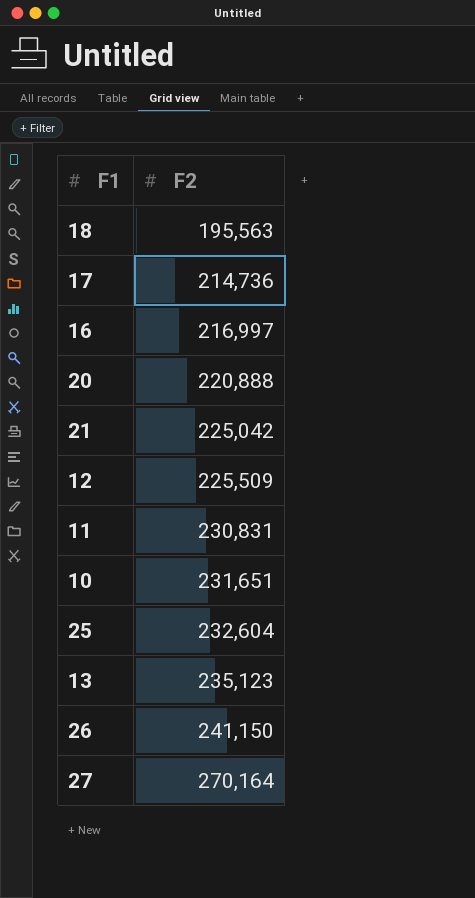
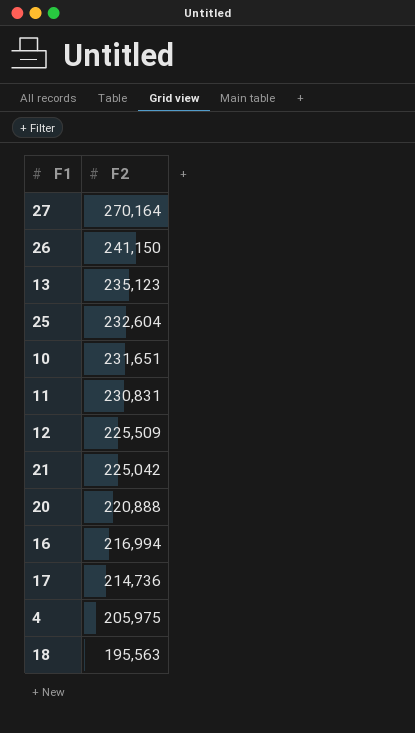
row order: F2 ascending -> F2 descending
16 | F2: 216,997 -> 216,994
row 4: none -> 205,975

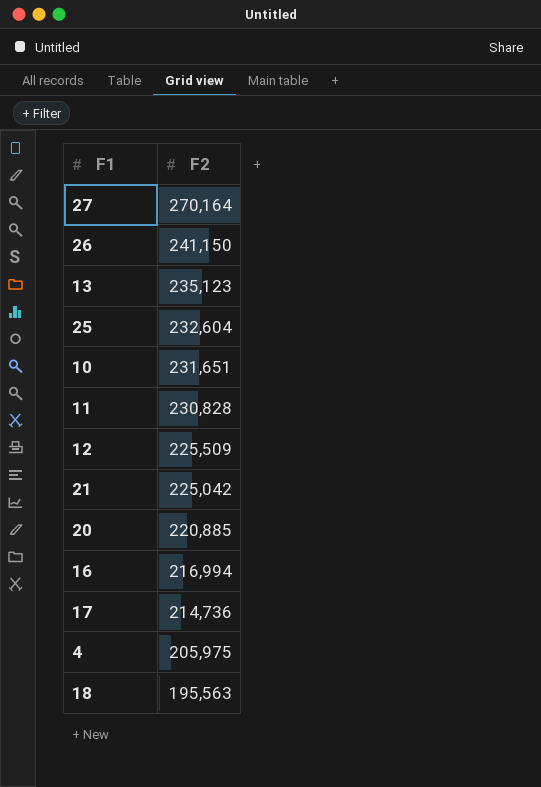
11 | F2: 230,831 -> 230,828
20 | F2: 220,888 -> 220,885

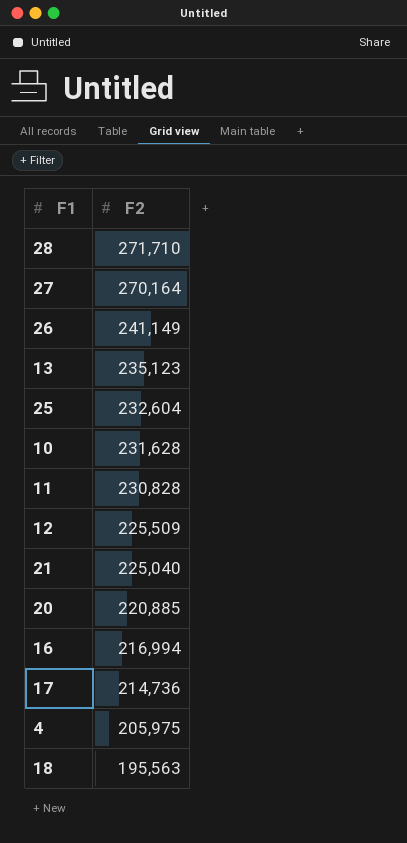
row 28: none -> 271,710
26 | F2: 241,150 -> 241,149
10 | F2: 231,651 -> 231,628
21 | F2: 225,042 -> 225,040

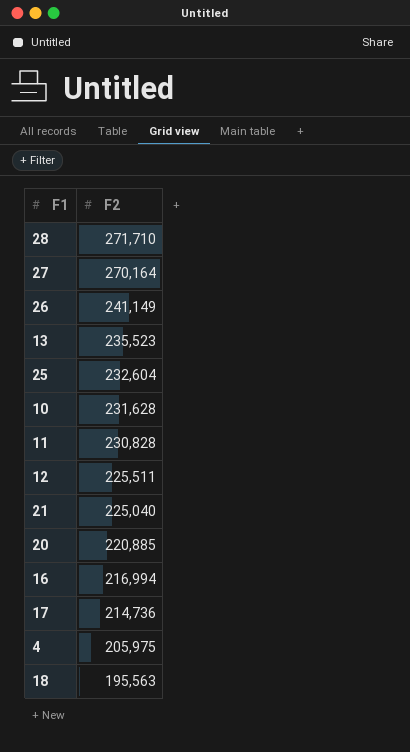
13 | F2: 235,123 -> 235,523
12 | F2: 225,509 -> 225,511

